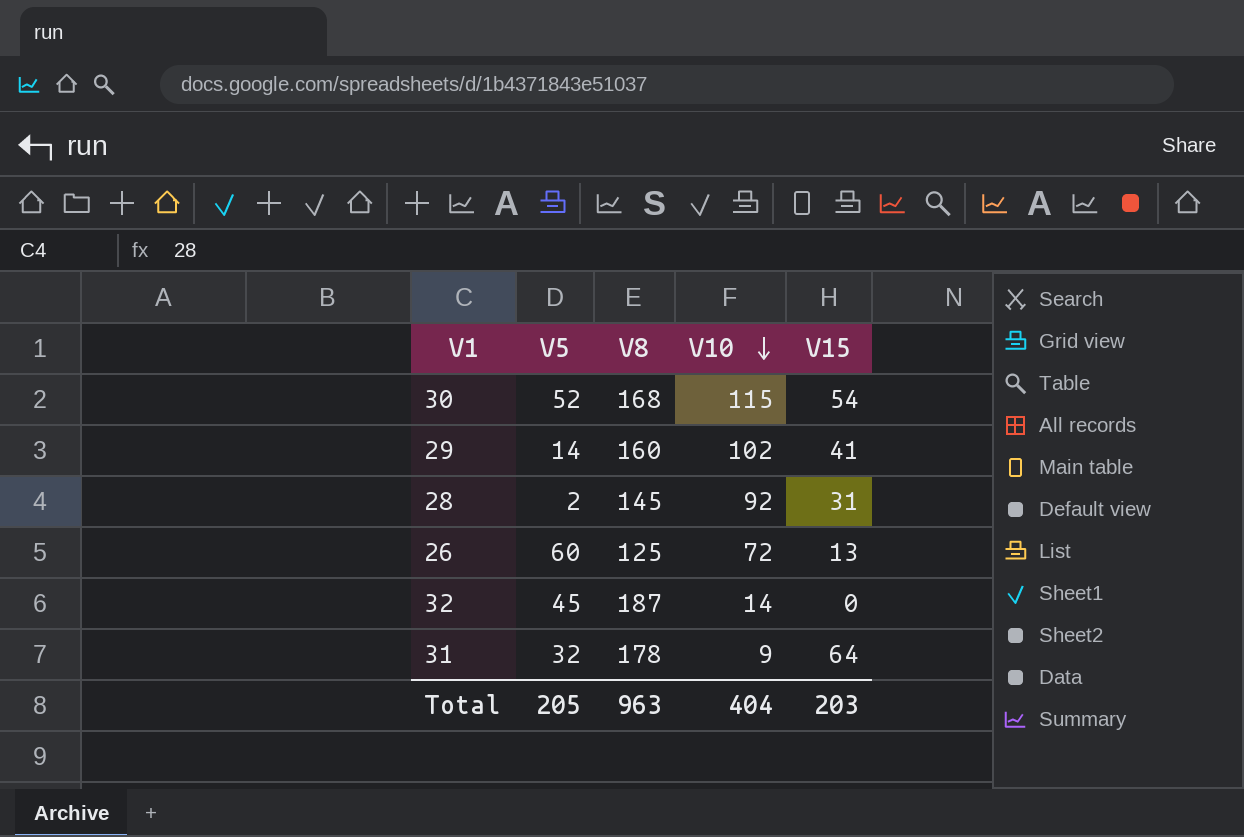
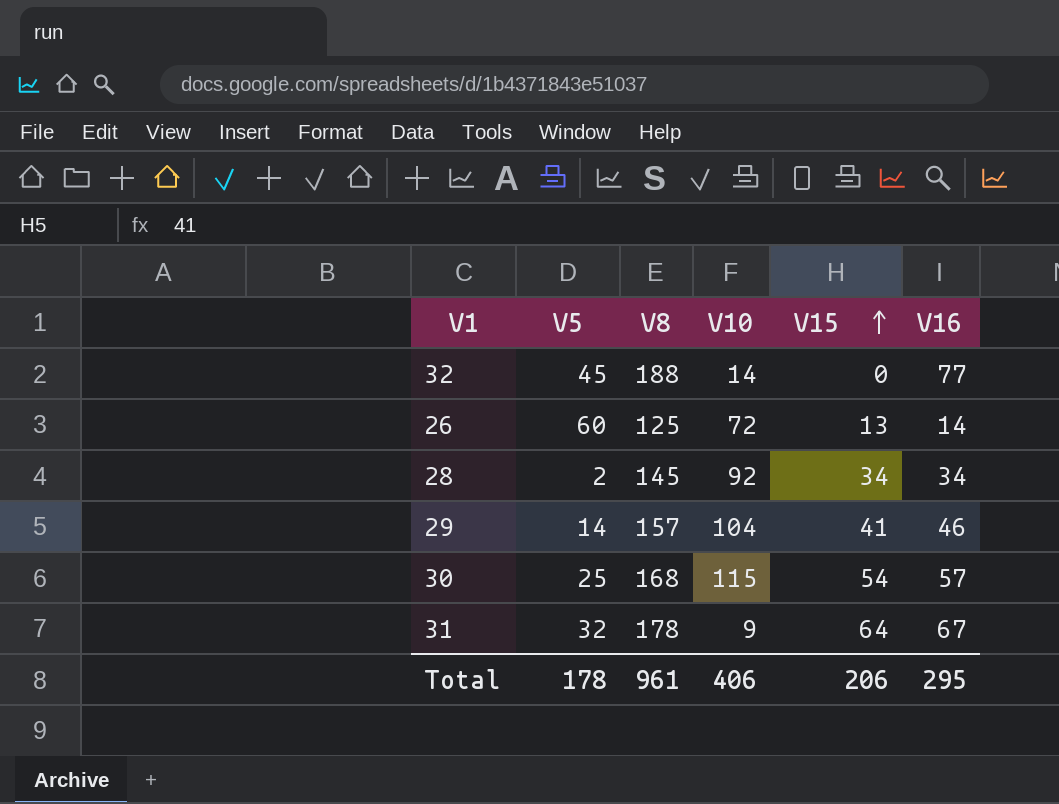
row order: V10 descending -> V15 ascending
column V16 | position: none -> 6
32 | V8: 187 -> 188
28 | V15: 31 -> 34
29 | V8: 160 -> 157
29 | V10: 102 -> 104
30 | V5: 52 -> 25
Total | V5: 205 -> 178
Total | V8: 963 -> 961
Total | V10: 404 -> 406
Total | V15: 203 -> 206

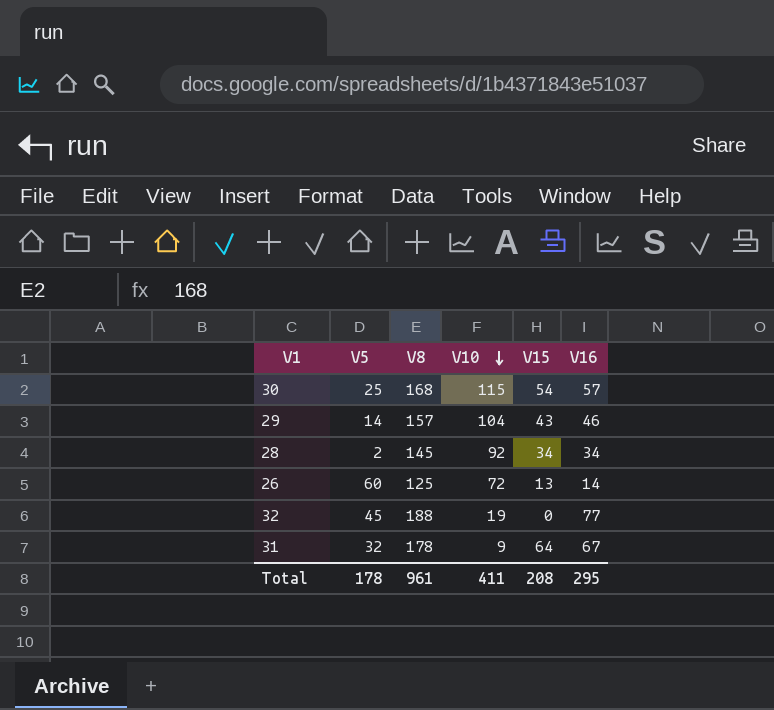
row order: V15 ascending -> V10 descending
29 | V15: 41 -> 43
32 | V10: 14 -> 19
Total | V10: 406 -> 411
Total | V15: 206 -> 208

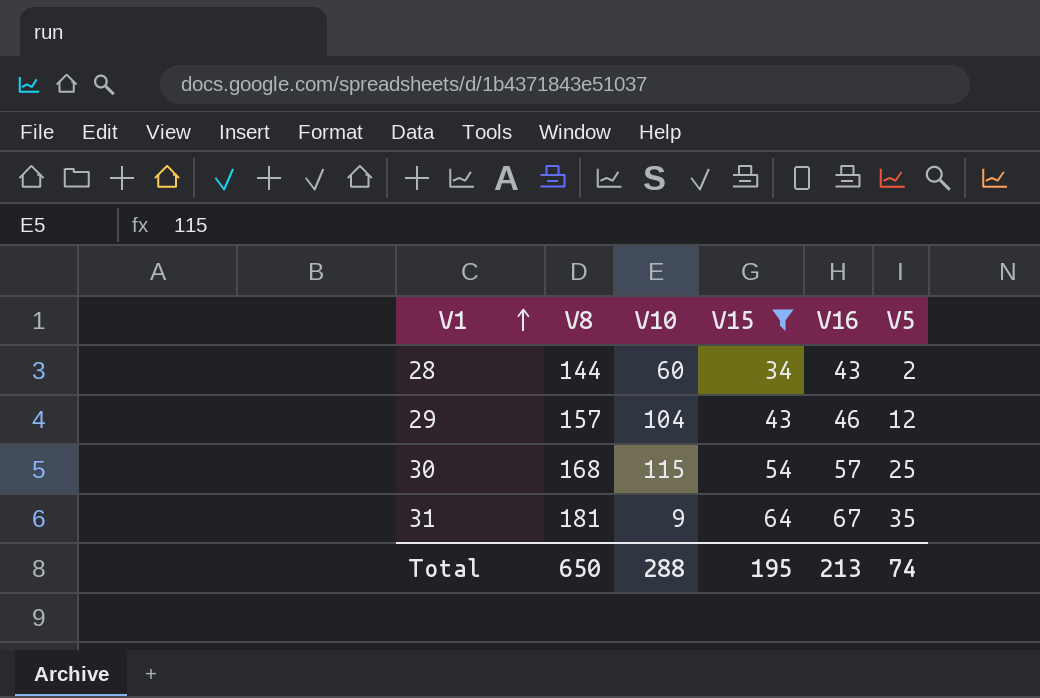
filter: none -> V15 >= 34
row order: V10 descending -> V1 ascending
column V5 | position: 2 -> 6
28 | V8: 145 -> 144
28 | V10: 92 -> 60
28 | V16: 34 -> 43
29 | V5: 14 -> 12
31 | V8: 178 -> 181
31 | V5: 32 -> 35
Total | V8: 961 -> 650
Total | V10: 411 -> 288
Total | V15: 208 -> 195
Total | V16: 295 -> 213
Total | V5: 178 -> 74

